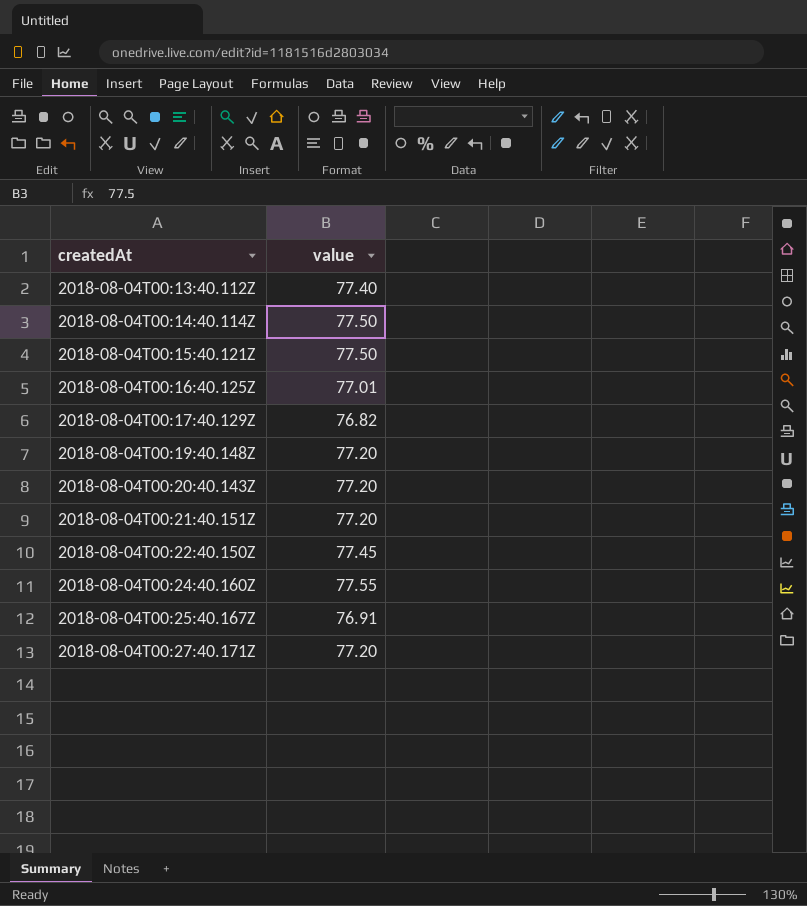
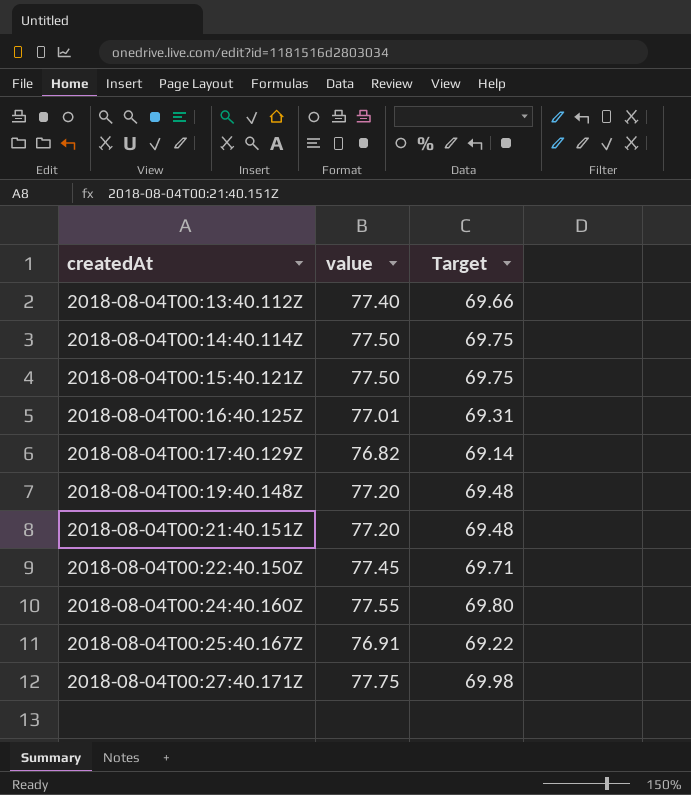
column Target | formula: none -> [value] * 0.9
row 2018-08-04T00:20:40.143Z: 77.20 -> none
2018-08-04T00:27:40.171Z | value: 77.20 -> 77.75

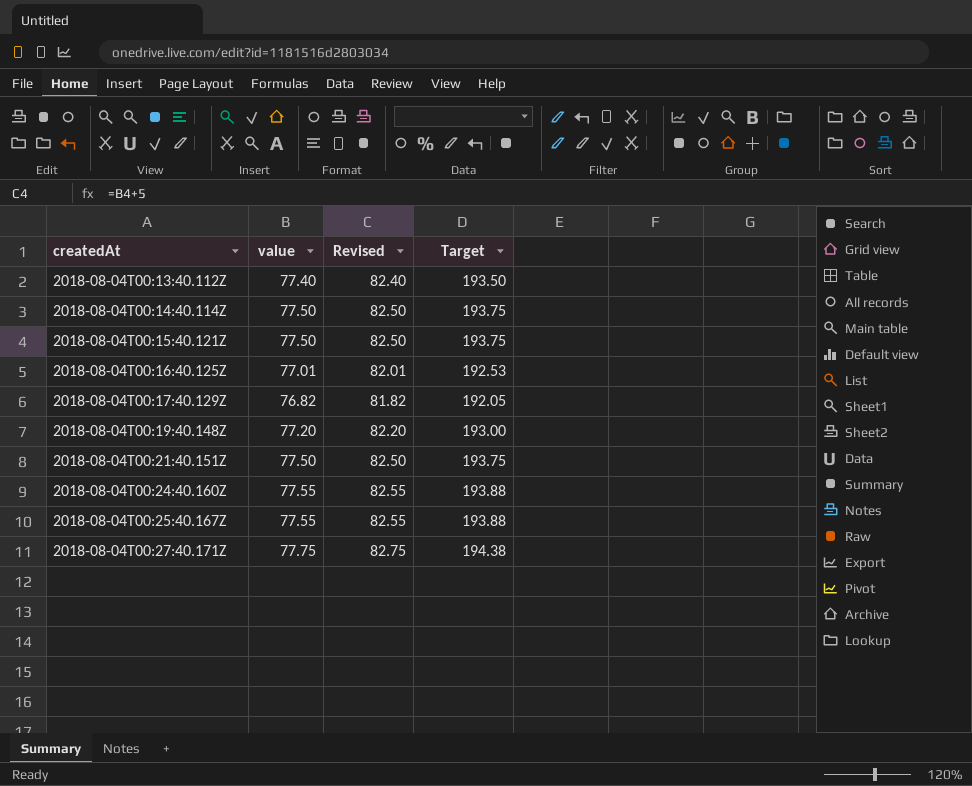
column Revised | formula: none -> [value] + 5
column Target | formula: [value] * 0.9 -> [value] * 2.5
row 2018-08-04T00:22:40.150Z: 77.45 | 69.71 -> none
2018-08-04T00:21:40.151Z | value: 77.20 -> 77.50
2018-08-04T00:25:40.167Z | value: 76.91 -> 77.55

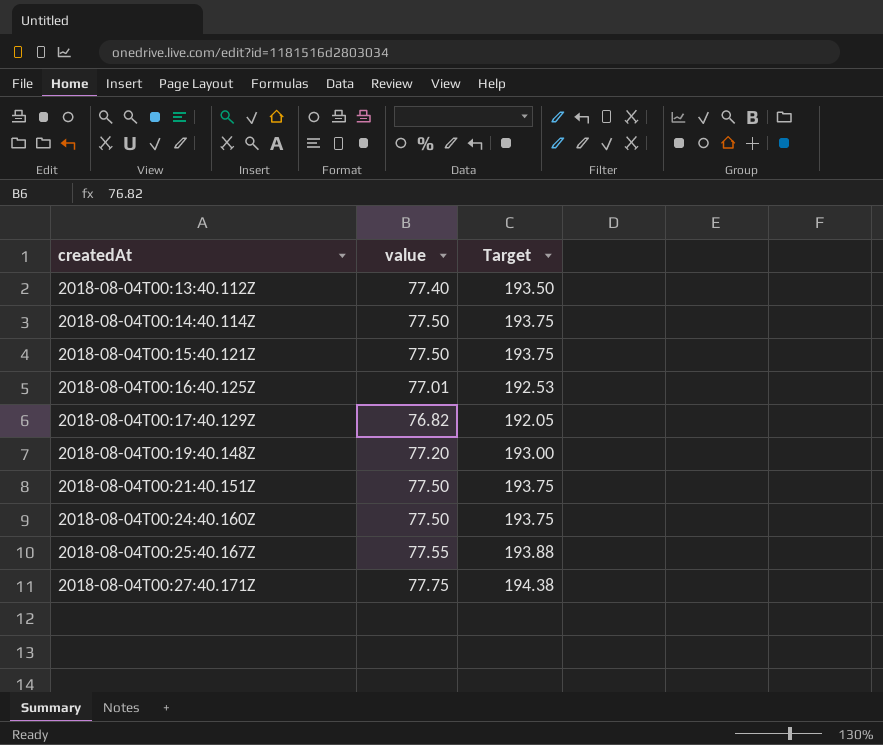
column Revised | formula: [value] + 5 -> none
2018-08-04T00:24:40.160Z | value: 77.55 -> 77.50
2018-08-04T00:24:40.160Z | Target: 193.88 -> 193.75

